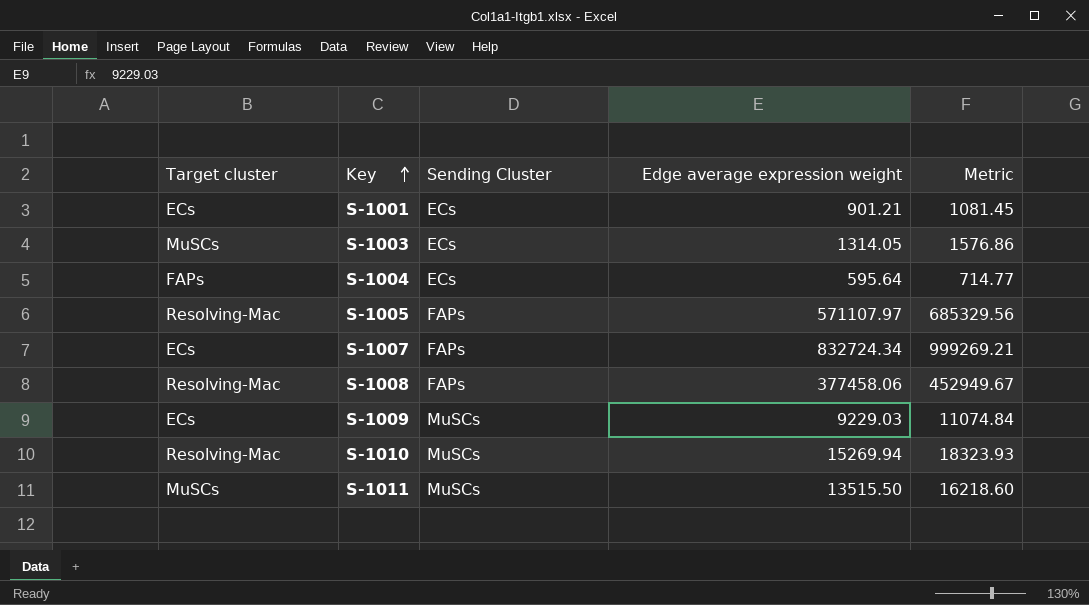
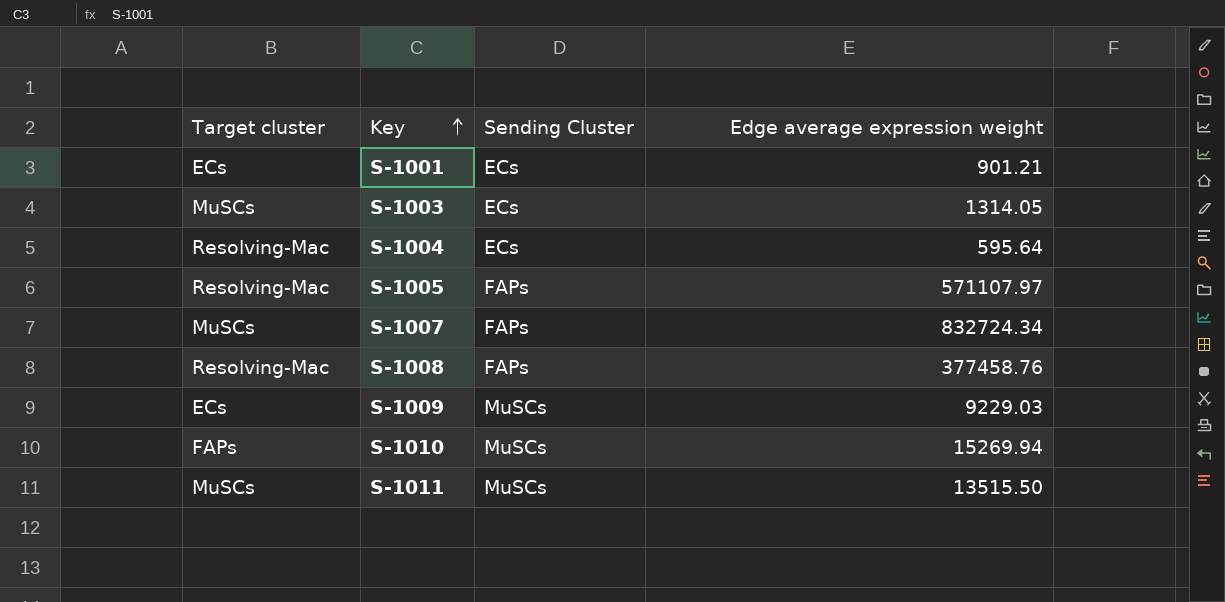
column Metric | formula: [Edge average expression weight] * 1.2 -> none
S-1004 | Target cluster: FAPs -> Resolving-Mac
S-1007 | Target cluster: ECs -> MuSCs
S-1008 | Edge average expression weight: 377458.06 -> 377458.76
S-1010 | Target cluster: Resolving-Mac -> FAPs

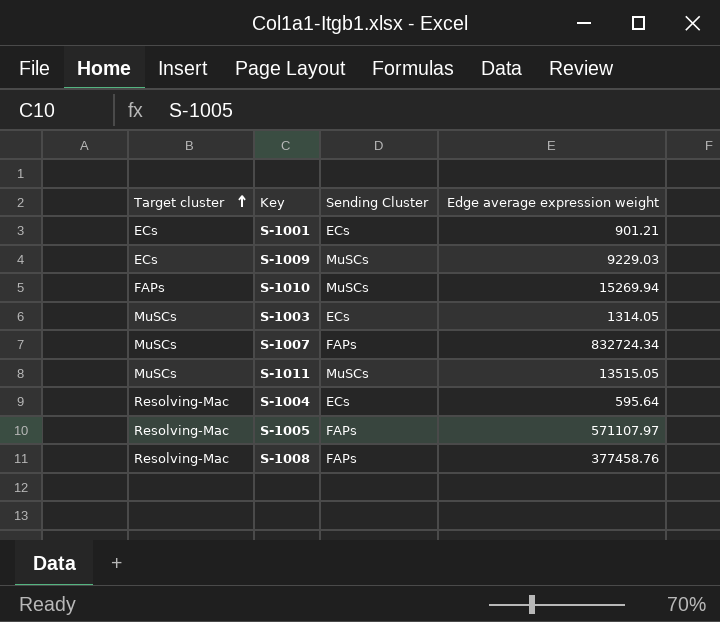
row order: Key ascending -> Target cluster ascending
S-1011 | Edge average expression weight: 13515.50 -> 13515.05

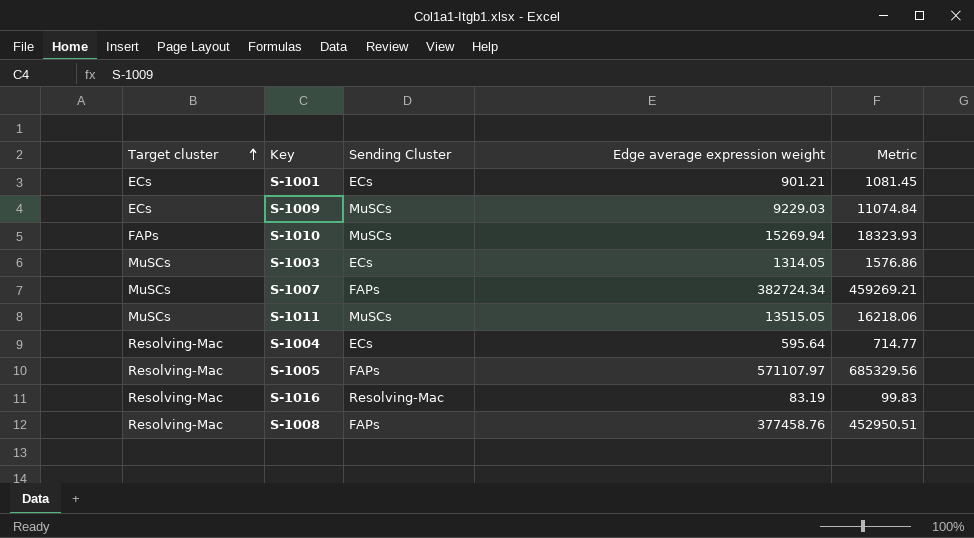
column Metric | formula: none -> [Edge average expression weight] * 1.2
S-1007 | Edge average expression weight: 832724.34 -> 382724.34
row S-1016: none -> Resolving-Mac | Resolving-Mac | 83.19 | 99.83

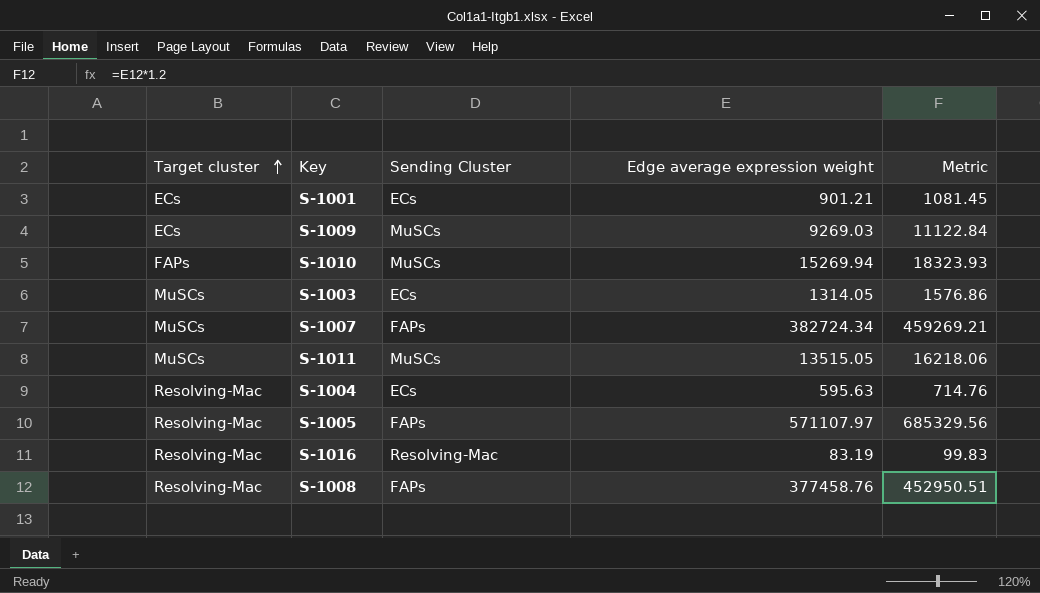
S-1009 | Edge average expression weight: 9229.03 -> 9269.03
S-1009 | Metric: 11074.84 -> 11122.84
S-1004 | Edge average expression weight: 595.64 -> 595.63
S-1004 | Metric: 714.77 -> 714.76

